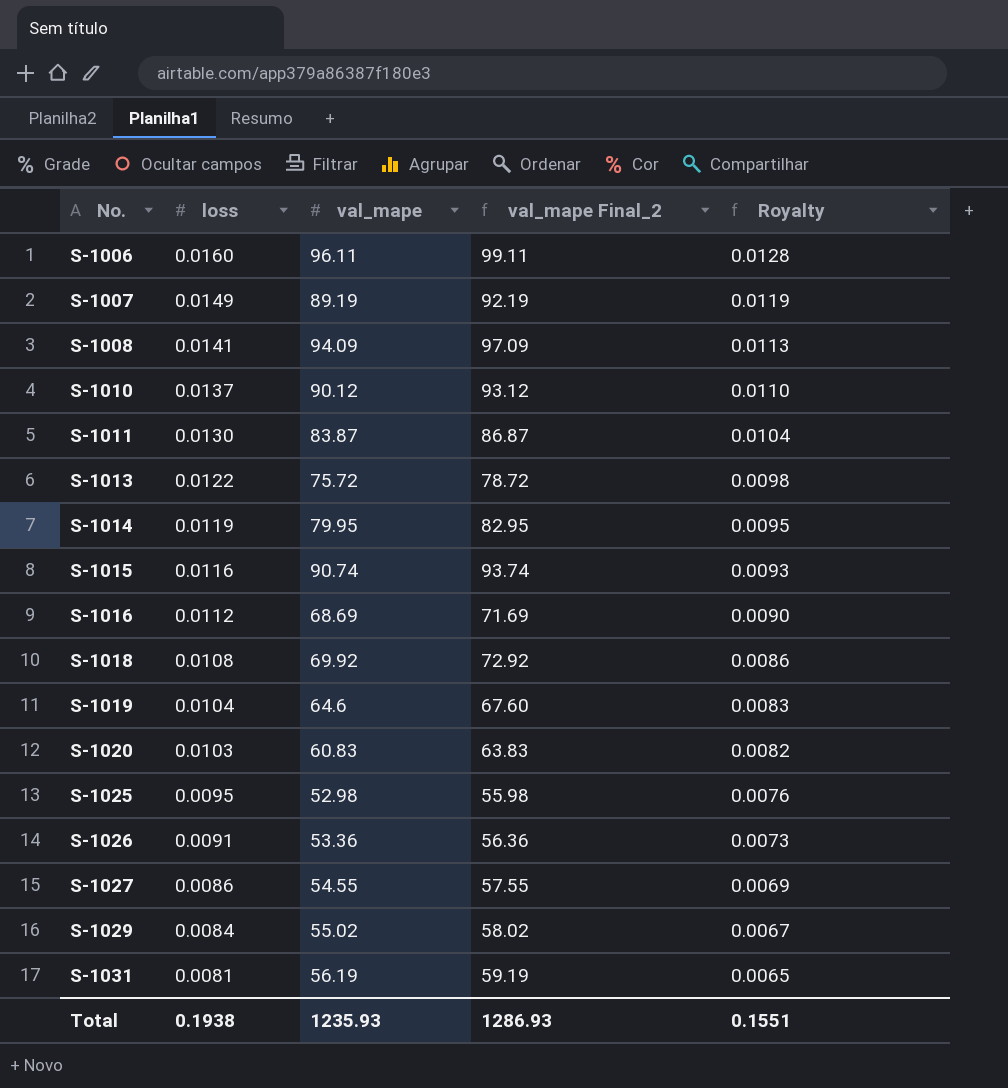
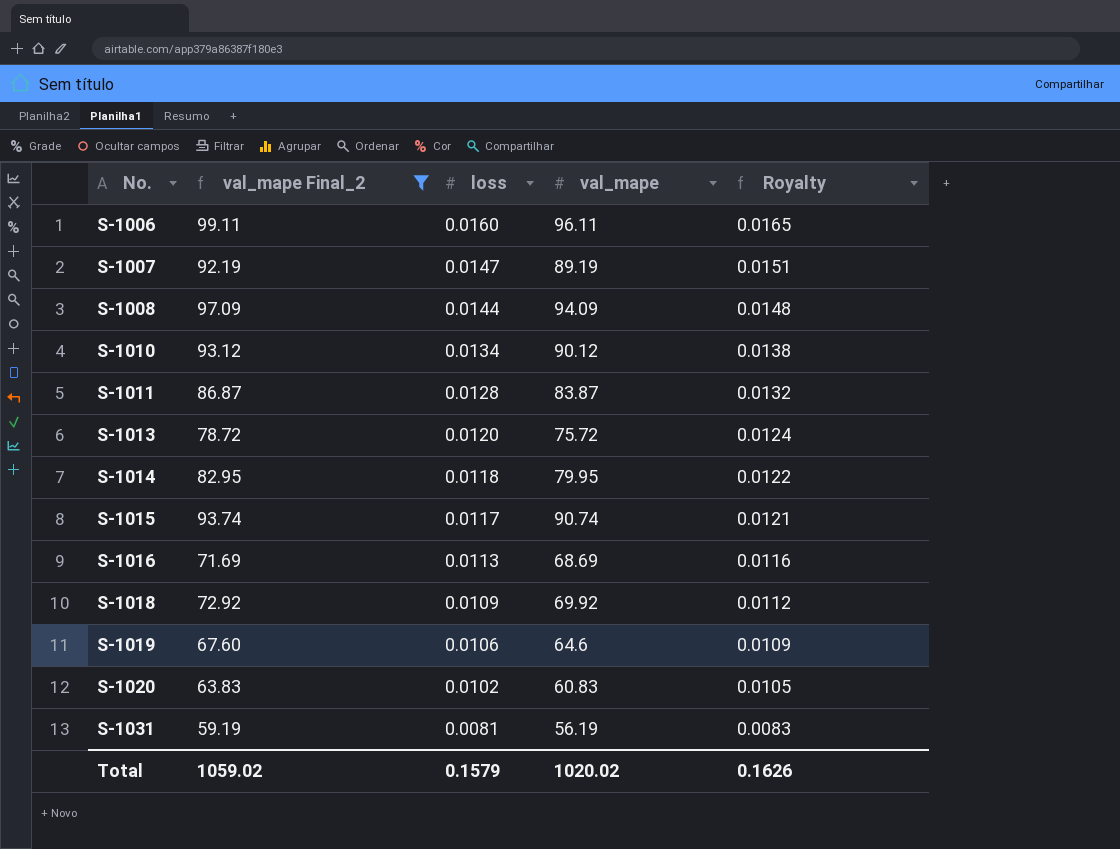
filter: none -> val_mape Final_2 >= 59.19
column val_mape Final_2 | position: 4 -> 2
column Royalty | formula: [loss] * 0.8 -> [loss] * 1.03
S-1007 | loss: 0.0149 -> 0.0147
S-1008 | loss: 0.0141 -> 0.0144
S-1010 | loss: 0.0137 -> 0.0134
S-1011 | loss: 0.0130 -> 0.0128
S-1013 | loss: 0.0122 -> 0.0120
S-1014 | loss: 0.0119 -> 0.0118
S-1015 | loss: 0.0116 -> 0.0117
S-1016 | loss: 0.0112 -> 0.0113
S-1018 | loss: 0.0108 -> 0.0109
S-1019 | loss: 0.0104 -> 0.0106
S-1020 | loss: 0.0103 -> 0.0102
Total | val_mape Final_2: 1286.93 -> 1059.02
Total | loss: 0.1938 -> 0.1579
Total | val_mape: 1235.93 -> 1020.02
Total | Royalty: 0.1551 -> 0.1626

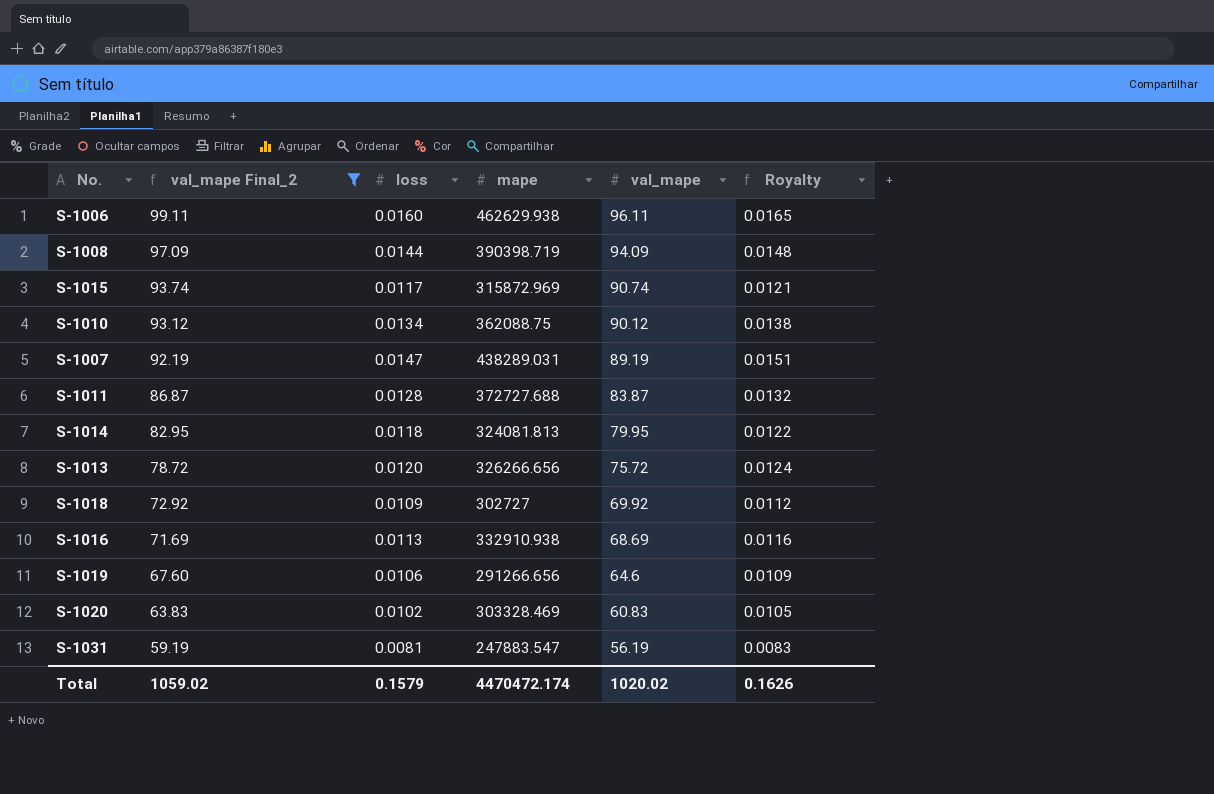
row order: No. ascending -> val_mape Final_2 descending
column mape | position: none -> 4

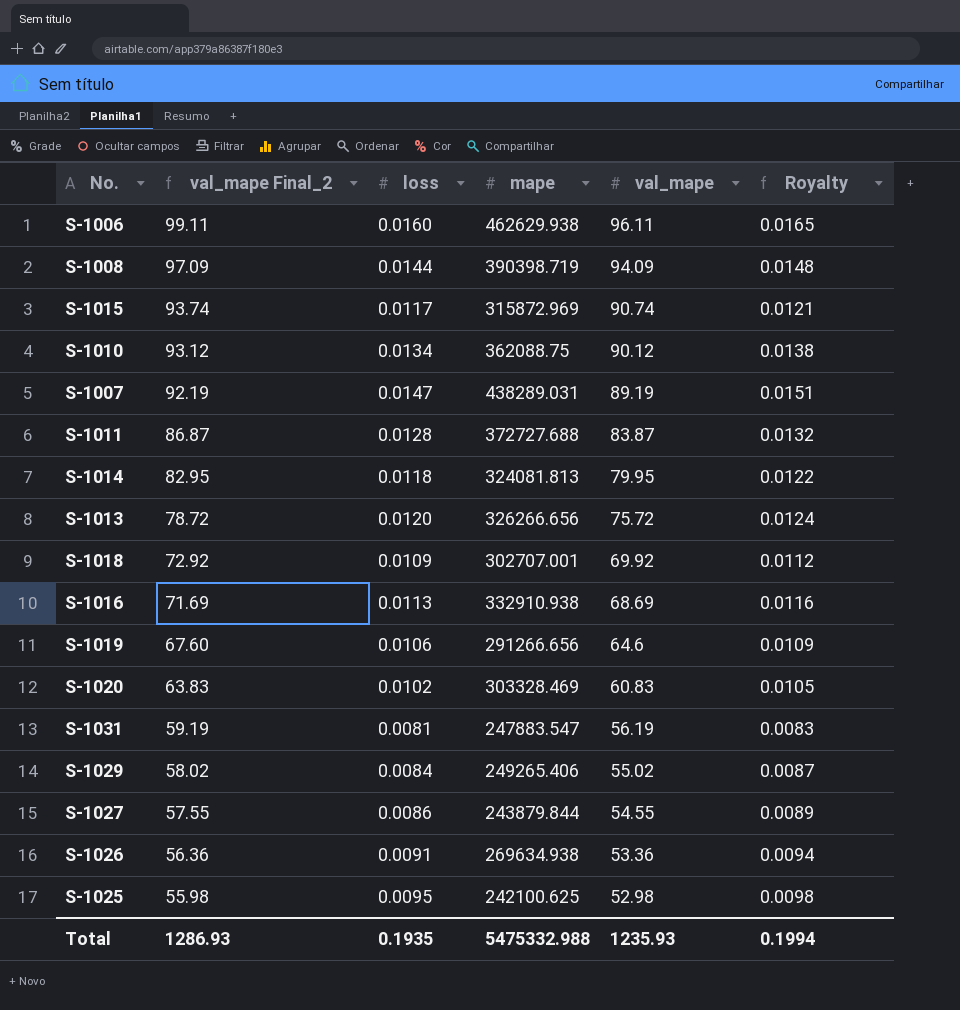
filter: val_mape Final_2 >= 59.19 -> none
S-1018 | mape: 302727 -> 302707.001
Total | val_mape Final_2: 1059.02 -> 1286.93
Total | loss: 0.1579 -> 0.1935
Total | mape: 4470472.174 -> 5475332.988
Total | val_mape: 1020.02 -> 1235.93
Total | Royalty: 0.1626 -> 0.1994

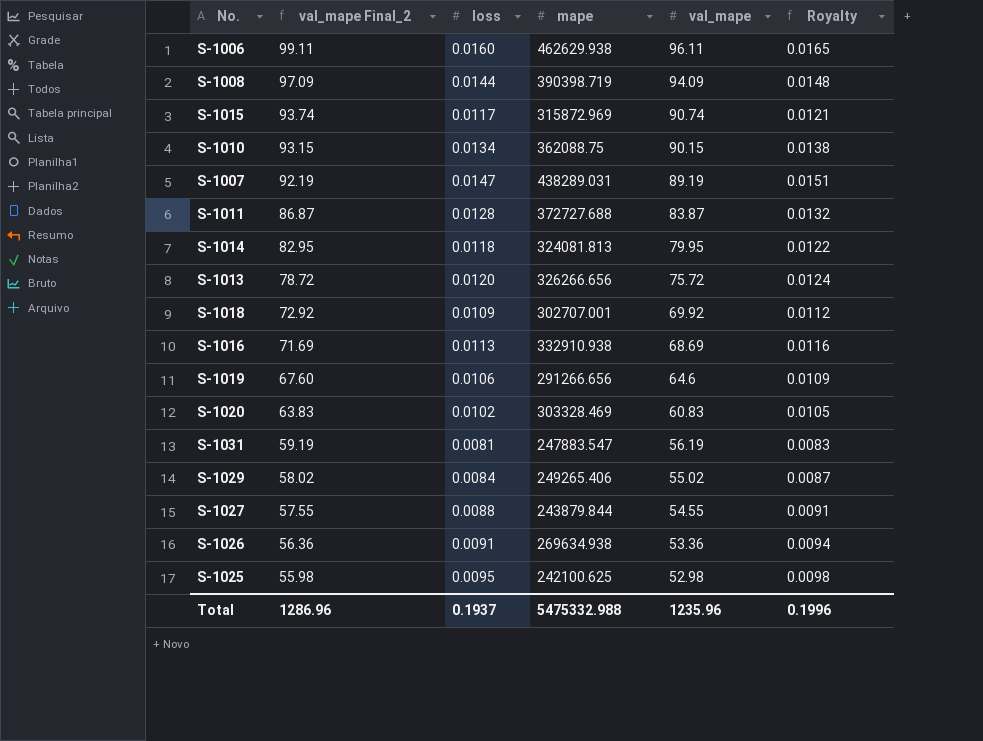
S-1010 | val_mape Final_2: 93.12 -> 93.15
S-1010 | val_mape: 90.12 -> 90.15
S-1027 | loss: 0.0086 -> 0.0088
S-1027 | Royalty: 0.0089 -> 0.0091
Total | val_mape Final_2: 1286.93 -> 1286.96
Total | loss: 0.1935 -> 0.1937
Total | val_mape: 1235.93 -> 1235.96
Total | Royalty: 0.1994 -> 0.1996

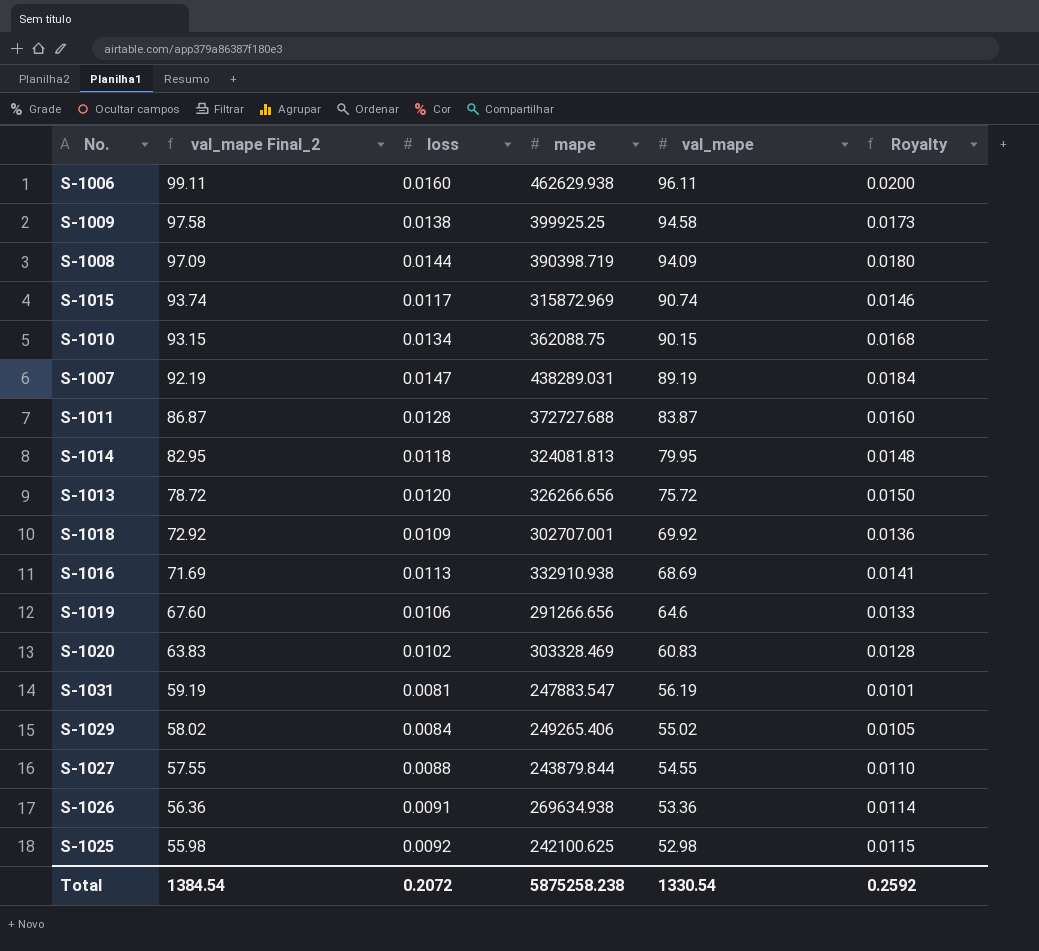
column Royalty | formula: [loss] * 1.03 -> [loss] * 1.25
row S-1009: none -> 97.58 | 0.0138 | 399925.25 | 94.58 | 0.0173
S-1025 | loss: 0.0095 -> 0.0092
Total | val_mape Final_2: 1286.96 -> 1384.54
Total | loss: 0.1937 -> 0.2072
Total | mape: 5475332.988 -> 5875258.238
Total | val_mape: 1235.96 -> 1330.54
Total | Royalty: 0.1996 -> 0.2592

